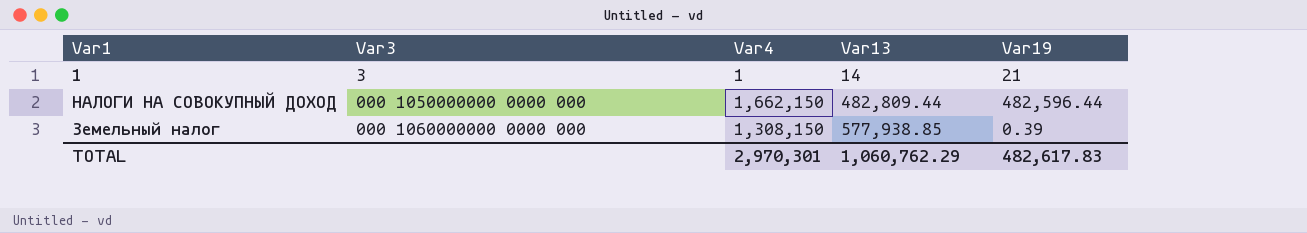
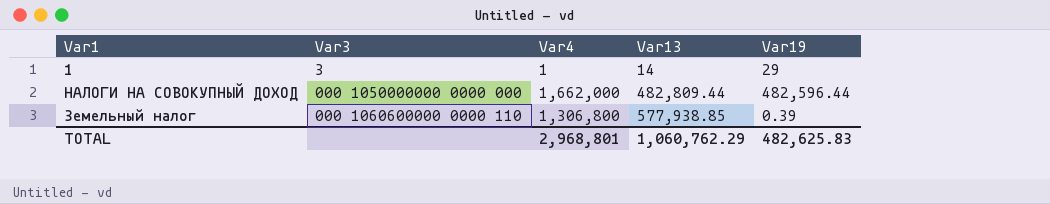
1 | Var19: 21 -> 29
НАЛОГИ НА СОВОКУПНЫЙ ДОХОД | Var4: 1,662,150 -> 1,662,000
Земельный налог | Var3: 000 1060000000 0000 000 -> 000 1060600000 0000 110
Земельный налог | Var4: 1,308,150 -> 1,306,800
TOTAL | Var4: 2,970,301 -> 2,968,801
TOTAL | Var19: 482,617.83 -> 482,625.83

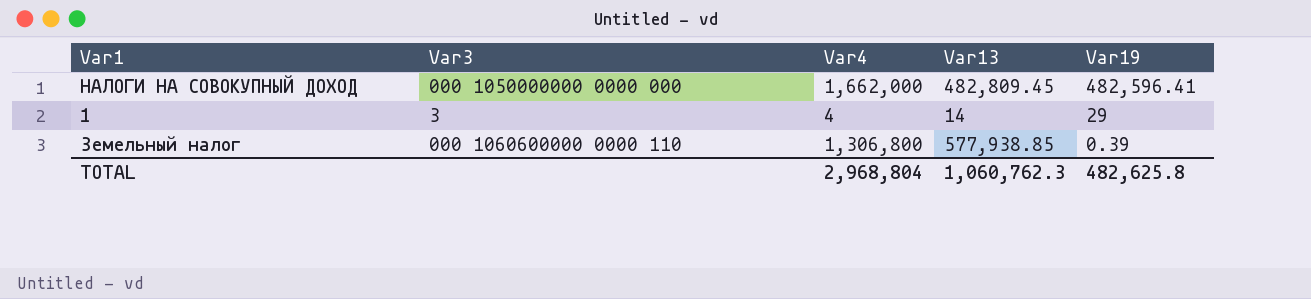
row order: Var13 ascending -> Var19 descending
НАЛОГИ НА СОВОКУПНЫЙ ДОХОД | Var13: 482,809.44 -> 482,809.45
НАЛОГИ НА СОВОКУПНЫЙ ДОХОД | Var19: 482,596.44 -> 482,596.41
1 | Var4: 1 -> 4
TOTAL | Var4: 2,968,801 -> 2,968,804
TOTAL | Var13: 1,060,762.29 -> 1,060,762.3
TOTAL | Var19: 482,625.83 -> 482,625.8

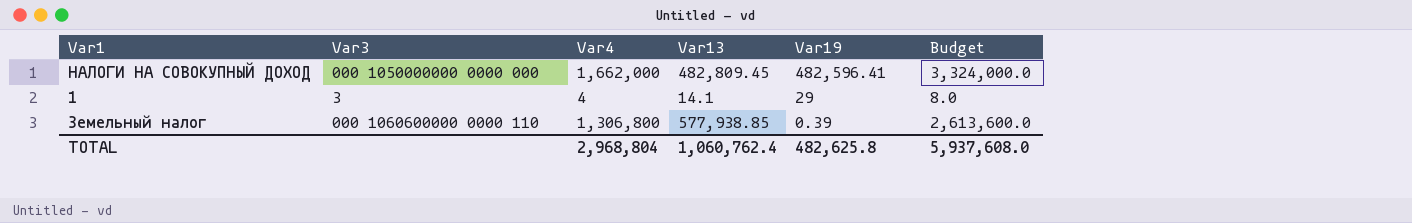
column Budget | formula: none -> [Var4] * 2
1 | Var13: 14 -> 14.1
TOTAL | Var13: 1,060,762.3 -> 1,060,762.4

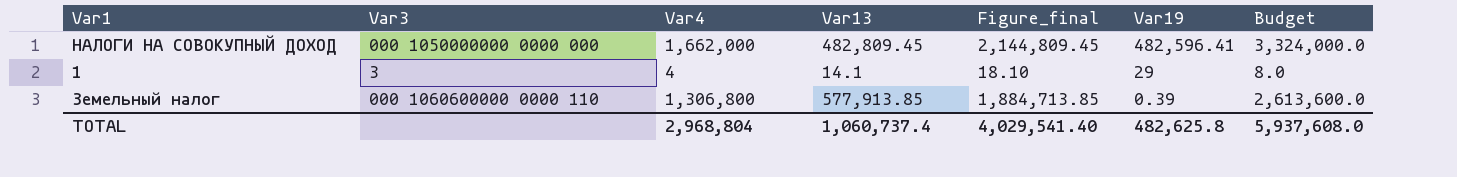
column Figure_final | formula: none -> [Var4] + [Var13]
Земельный налог | Var13: 577,938.85 -> 577,913.85
TOTAL | Var13: 1,060,762.4 -> 1,060,737.4

